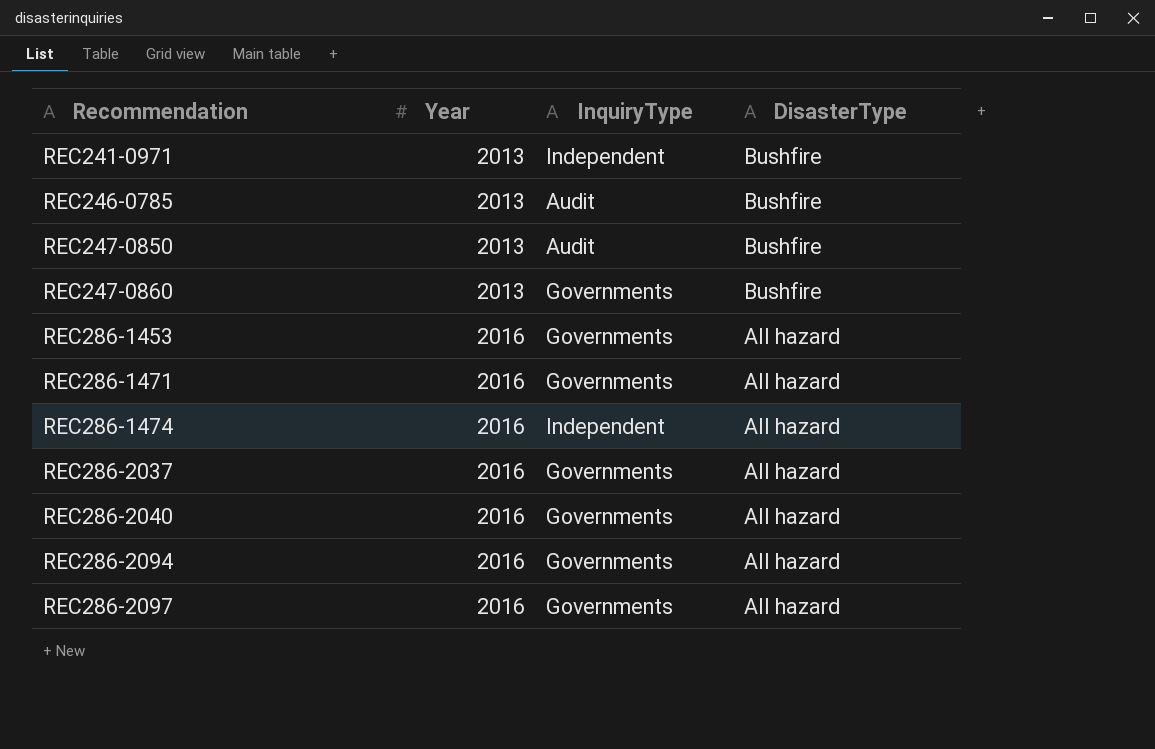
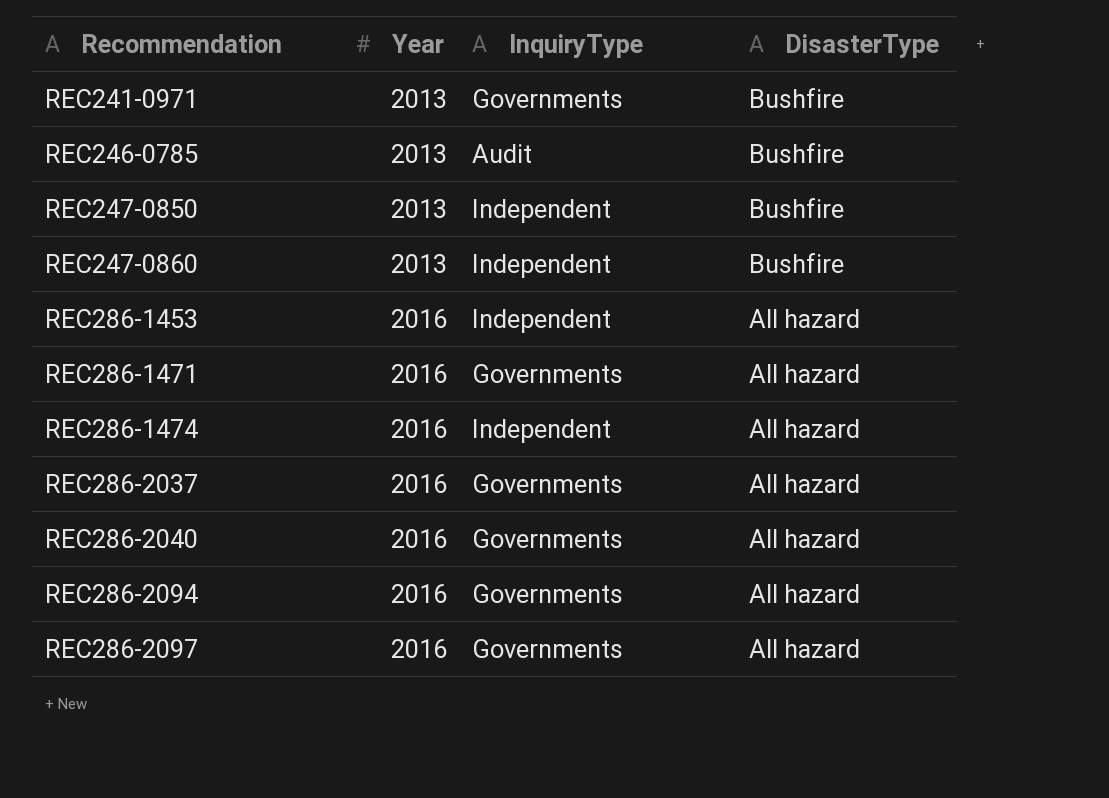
REC241-0971 | InquiryType: Independent -> Governments
REC247-0850 | InquiryType: Audit -> Independent
REC247-0860 | InquiryType: Governments -> Independent
REC286-1453 | InquiryType: Governments -> Independent

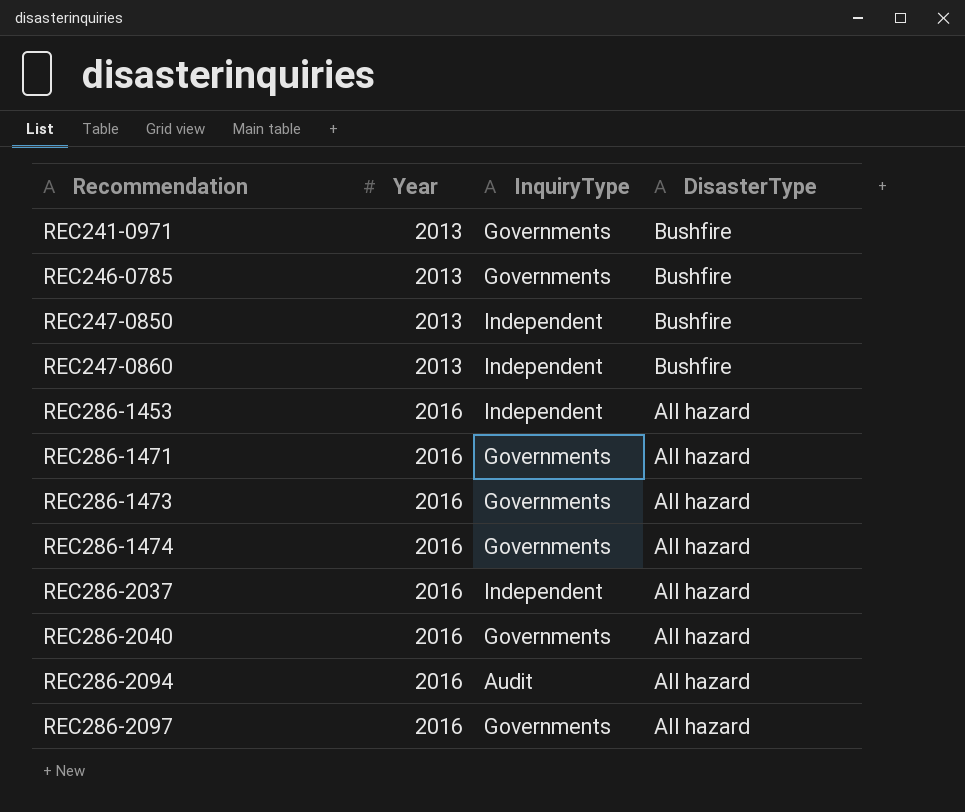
REC246-0785 | InquiryType: Audit -> Governments
row REC286-1473: none -> 2016 | Governments | All hazard
REC286-1474 | InquiryType: Independent -> Governments
REC286-2037 | InquiryType: Governments -> Independent
REC286-2094 | InquiryType: Governments -> Audit

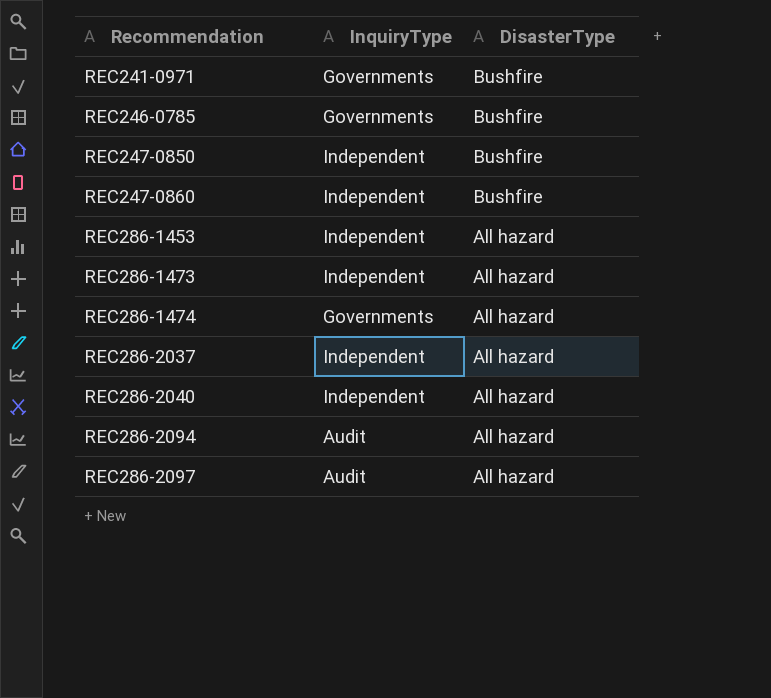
column Year | position: 2 -> none
row REC286-1471: 2016 | Governments | All hazard -> none
REC286-1473 | InquiryType: Governments -> Independent
REC286-2040 | InquiryType: Governments -> Independent
REC286-2097 | InquiryType: Governments -> Audit

